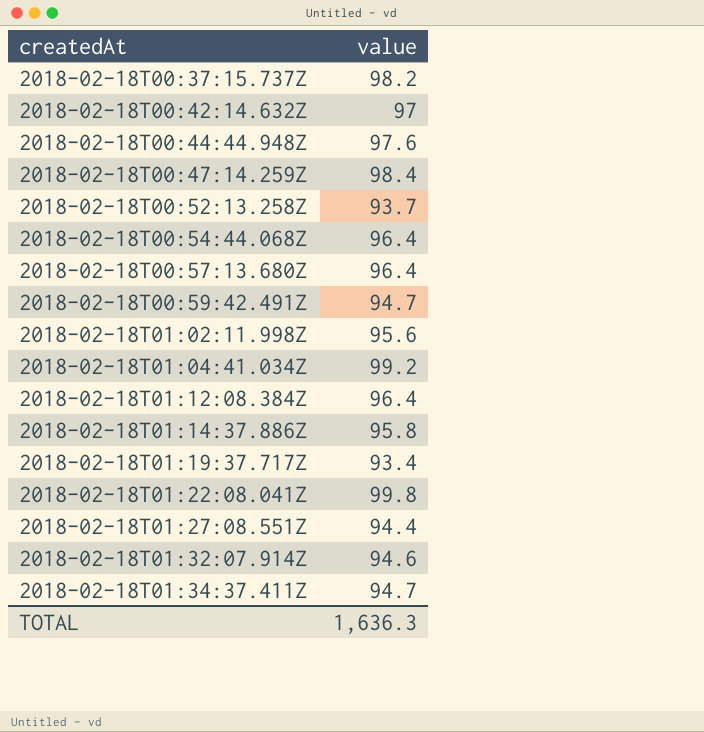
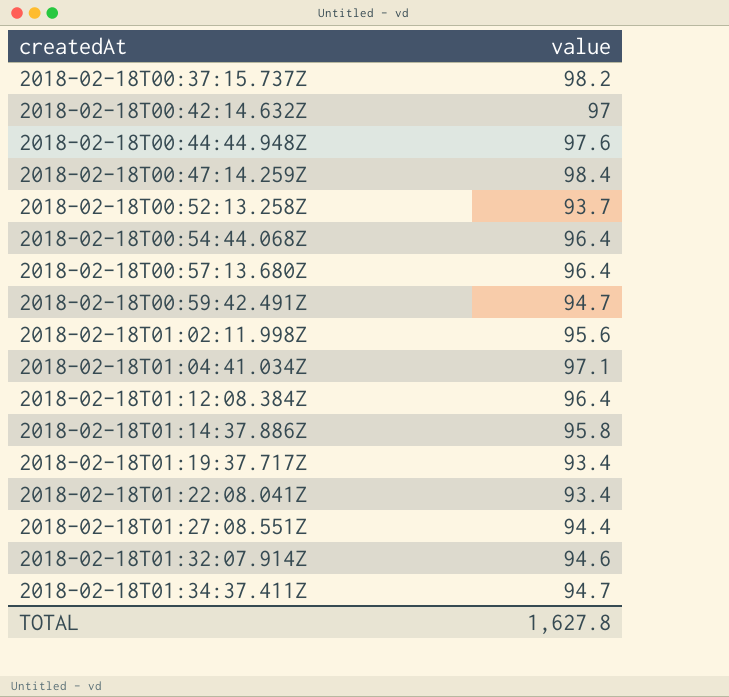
2018-02-18T01:04:41.034Z | value: 99.2 -> 97.1
2018-02-18T01:22:08.041Z | value: 99.8 -> 93.4
TOTAL | value: 1,636.3 -> 1,627.8

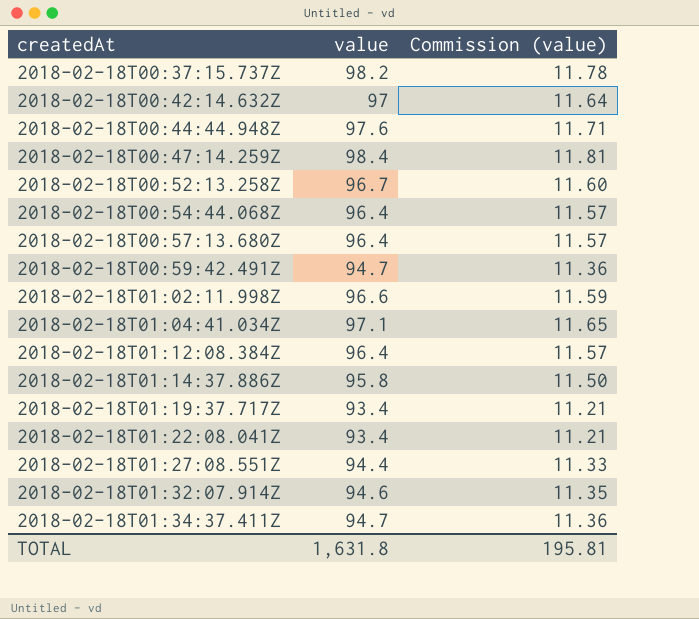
column Commission (value) | formula: none -> [value] * 0.12
2018-02-18T00:52:13.258Z | value: 93.7 -> 96.7
2018-02-18T01:02:11.998Z | value: 95.6 -> 96.6
TOTAL | value: 1,627.8 -> 1,631.8

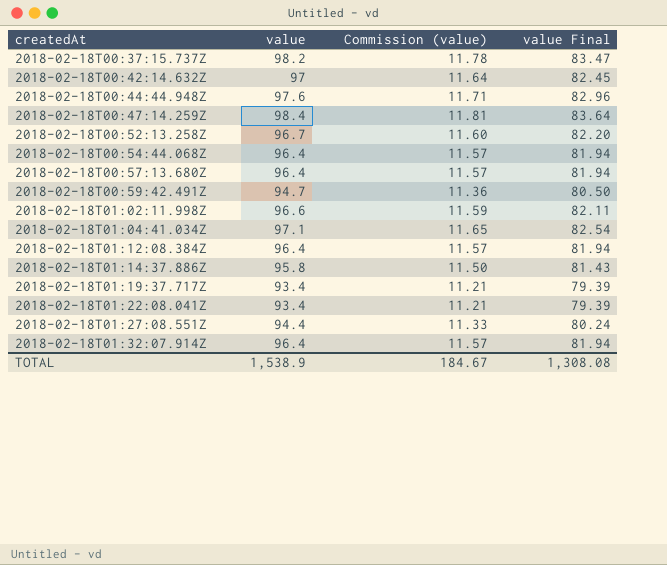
column value Final | formula: none -> [value] * 0.85
row 2018-02-18T01:34:37.411Z: 94.7 | 11.36 -> none
2018-02-18T01:32:07.914Z | value: 94.6 -> 96.4
2018-02-18T01:32:07.914Z | Commission (value): 11.35 -> 11.57
TOTAL | value: 1,631.8 -> 1,538.9
TOTAL | Commission (value): 195.81 -> 184.67

